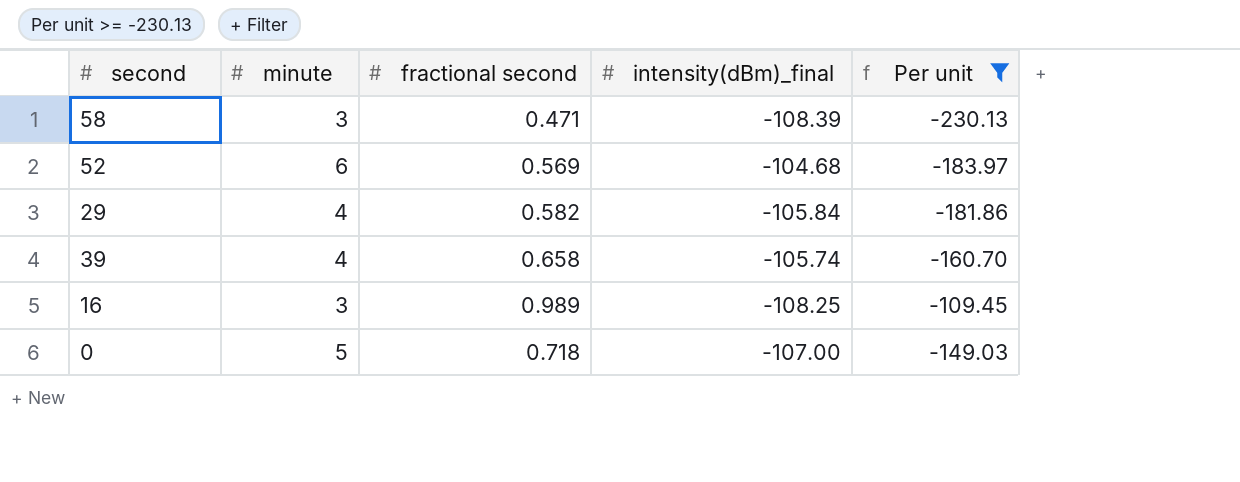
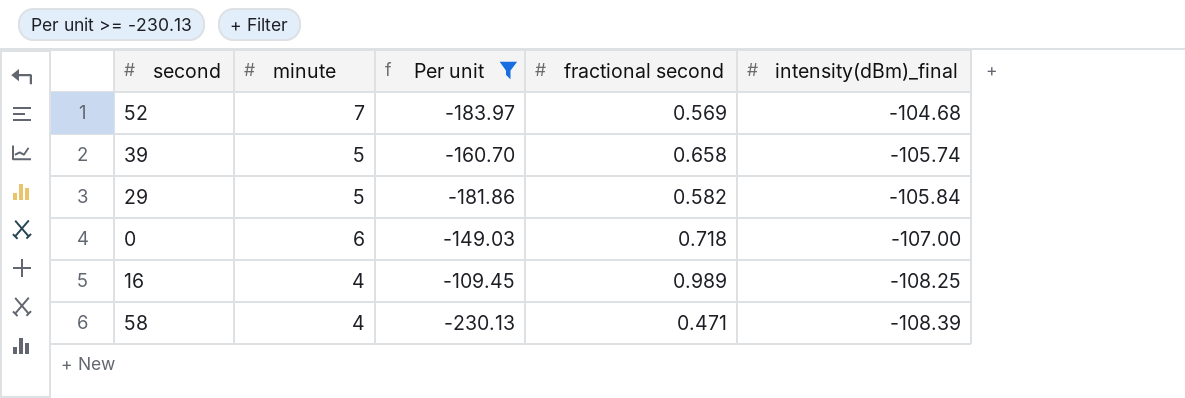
row order: none -> intensity(dBm)_final descending
column Per unit | position: 5 -> 3
52 | minute: 6 -> 7
39 | minute: 4 -> 5
29 | minute: 4 -> 5
0 | minute: 5 -> 6
16 | minute: 3 -> 4
58 | minute: 3 -> 4

